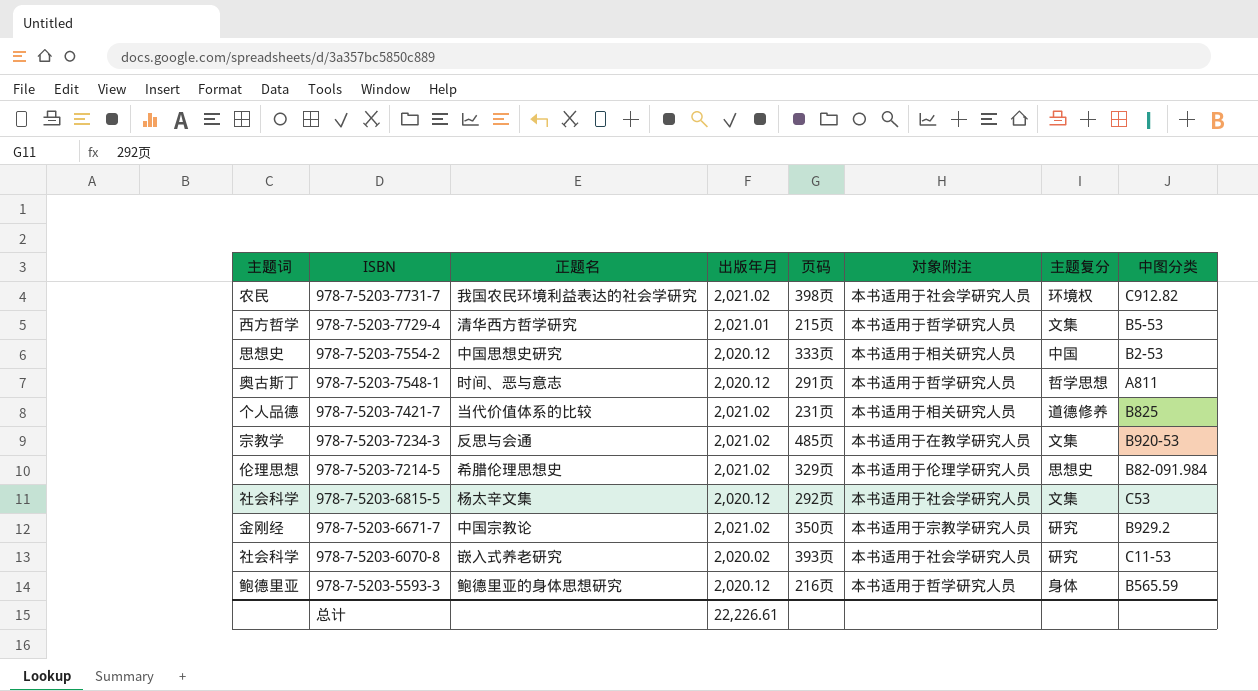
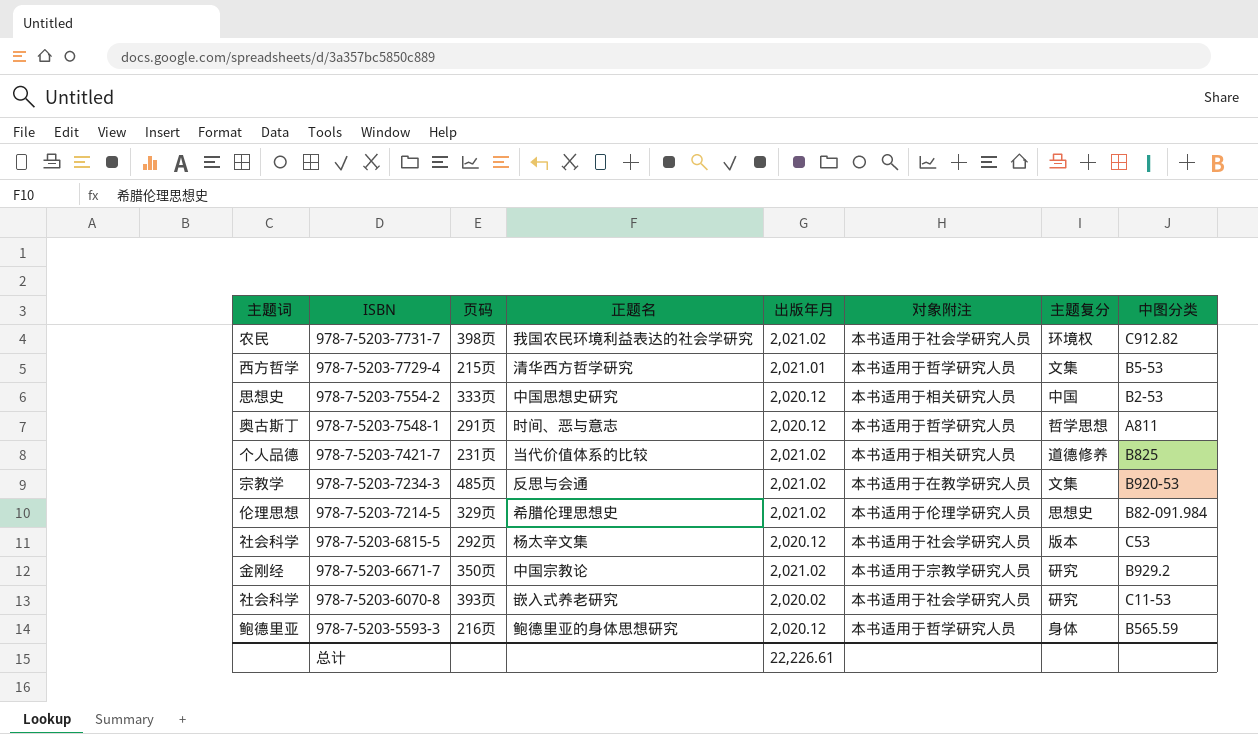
column 页码 | position: 5 -> 3
978-7-5203-6815-5 | 主题复分: 文集 -> 版本

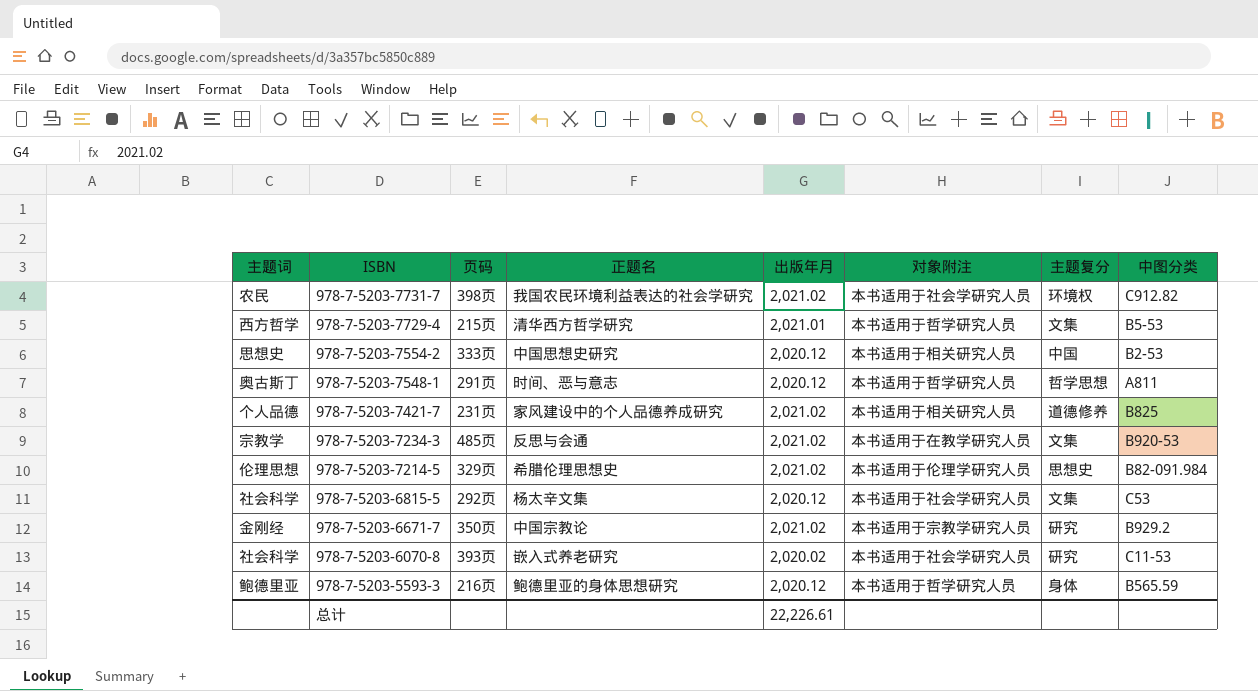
978-7-5203-7421-7 | 正题名: 当代价值体系的比较 -> 家风建设中的个人品德养成研究
978-7-5203-6815-5 | 主题复分: 版本 -> 文集

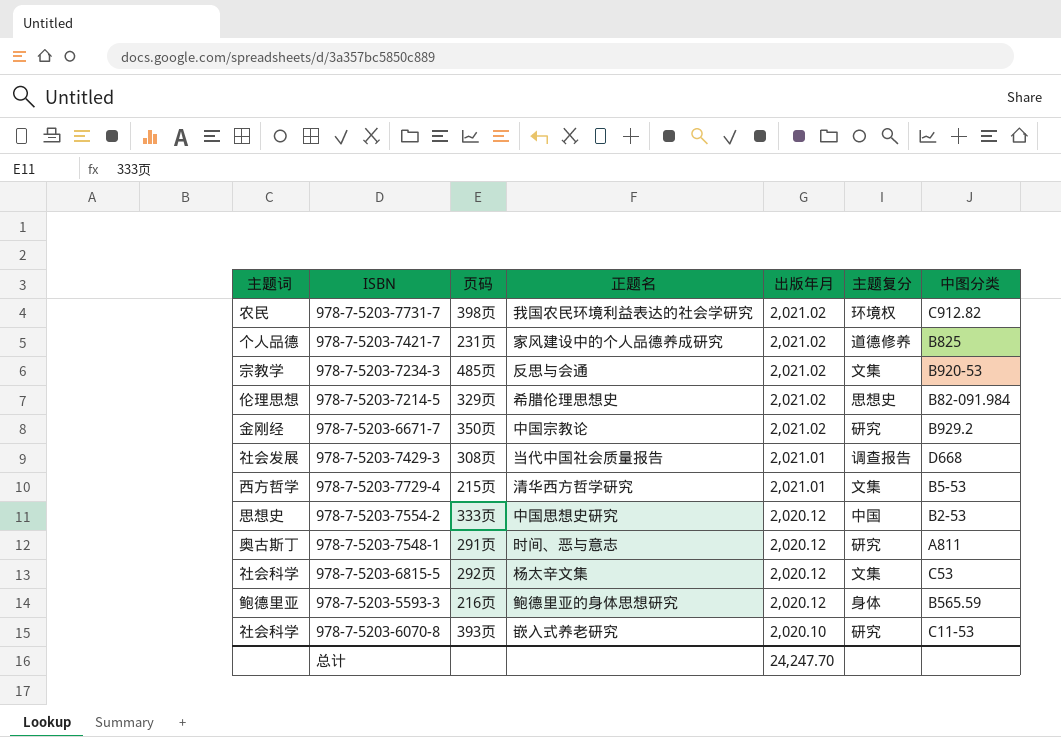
row order: ISBN descending -> 出版年月 descending
column 对象附注 | position: 6 -> none
row 978-7-5203-7429-3: none -> 社会发展 | 308页 | 当代中国社会质量报告 | 2,021.01 | 调查报告 | D668
978-7-5203-7548-1 | 主题复分: 哲学思想 -> 研究
978-7-5203-6070-8 | 出版年月: 2,020.02 -> 2,020.10
总计 | 出版年月: 22,226.61 -> 24,247.70

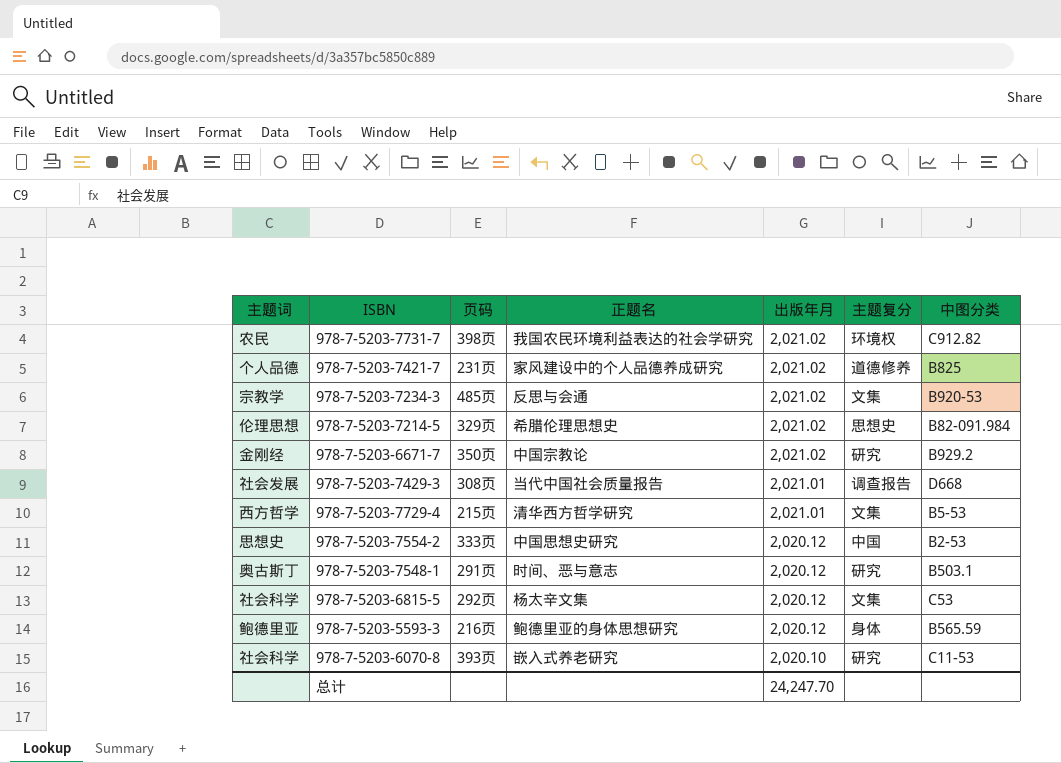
978-7-5203-7548-1 | 中图分类: A811 -> B503.1

